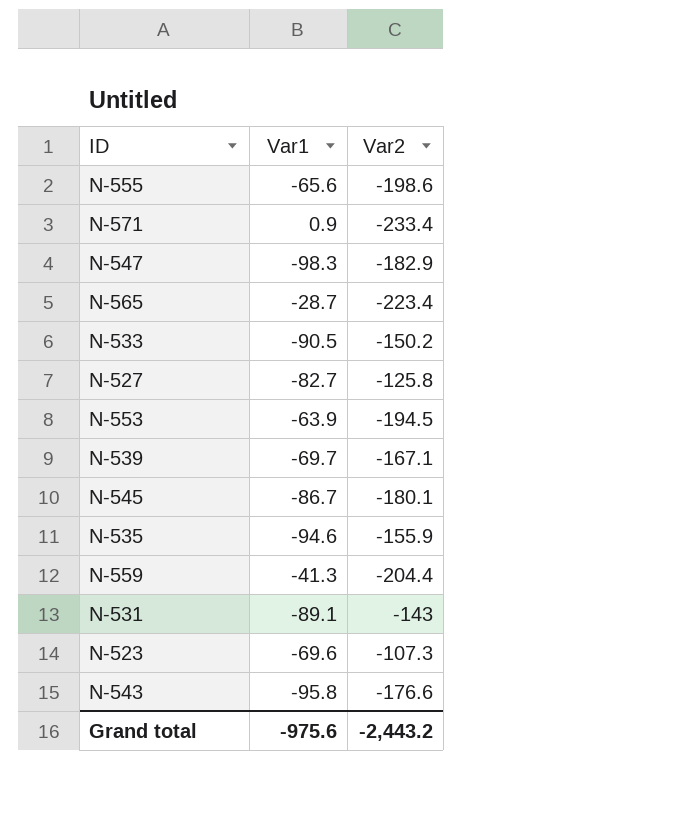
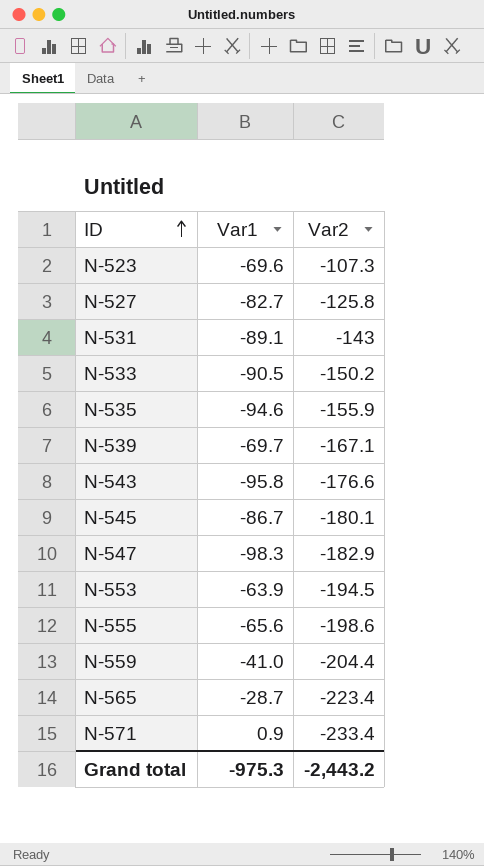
row order: none -> ID ascending
N-559 | Var1: -41.3 -> -41.0
Grand total | Var1: -975.6 -> -975.3

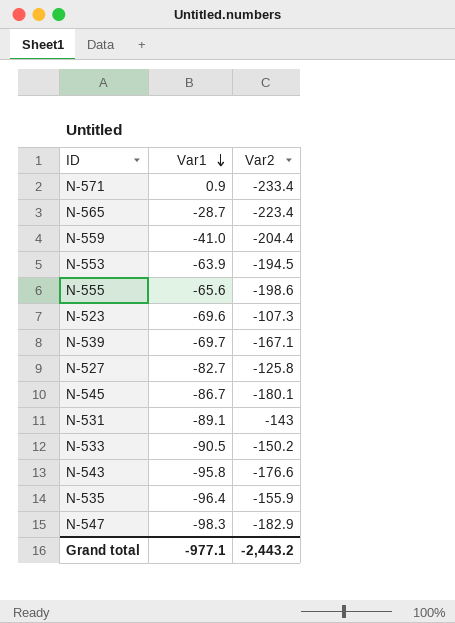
row order: ID ascending -> Var1 descending
N-535 | Var1: -94.6 -> -96.4
Grand total | Var1: -975.3 -> -977.1

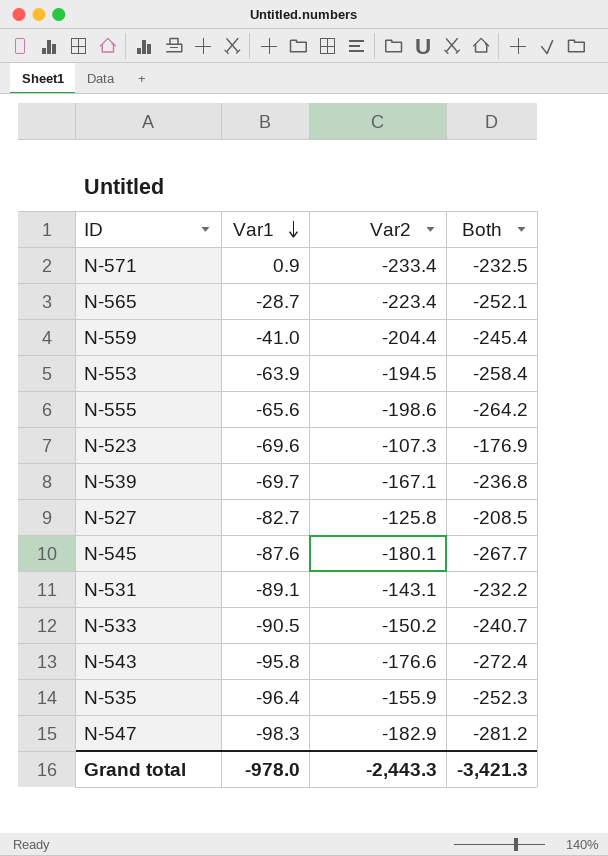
column Both | formula: none -> [Var1] + [Var2]
N-545 | Var1: -86.7 -> -87.6
N-531 | Var2: -143 -> -143.1
Grand total | Var1: -977.1 -> -978.0
Grand total | Var2: -2,443.2 -> -2,443.3

